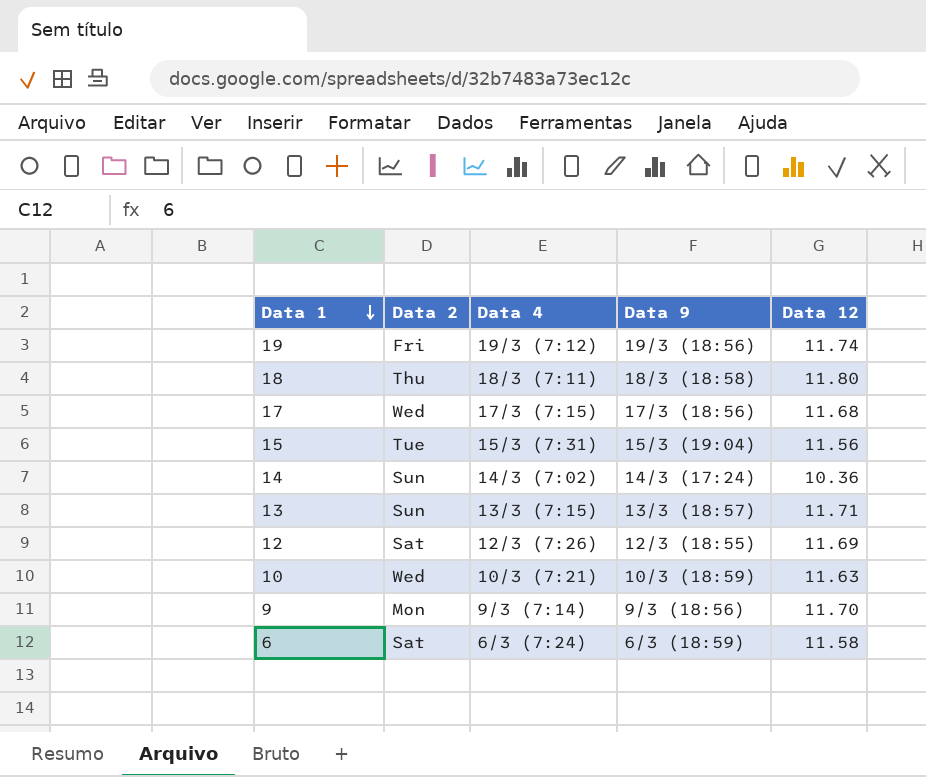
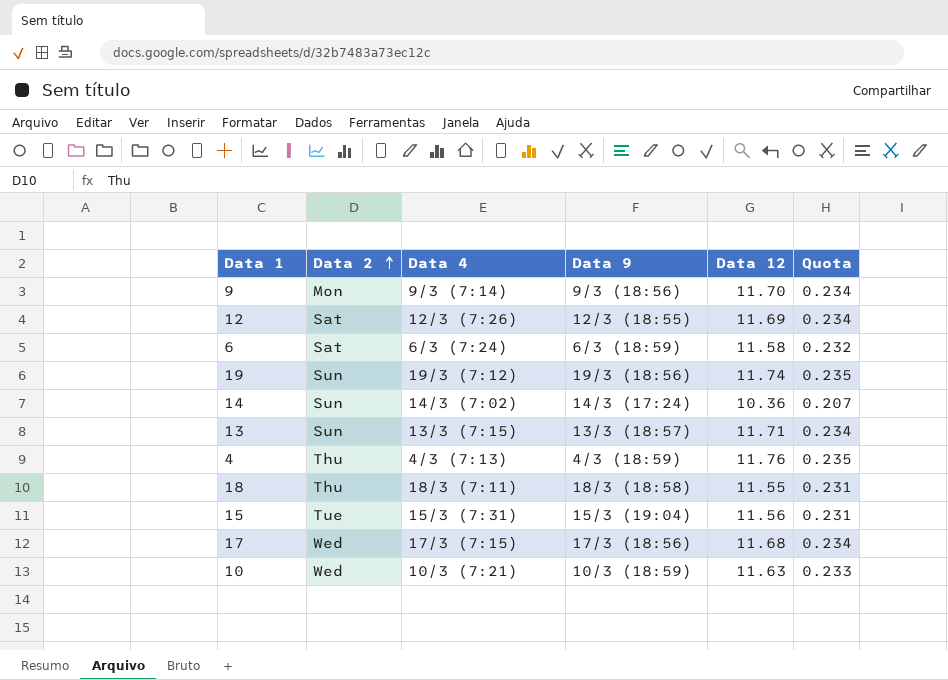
row order: Data 1 descending -> Data 2 ascending
column Quota | formula: none -> [Data 12] * 0.02
19 | Data 2: Fri -> Sun
row 4: none -> Thu | 4/3 (7:13) | 4/3 (18:59) | 11.76 | 0.235
18 | Data 12: 11.80 -> 11.55

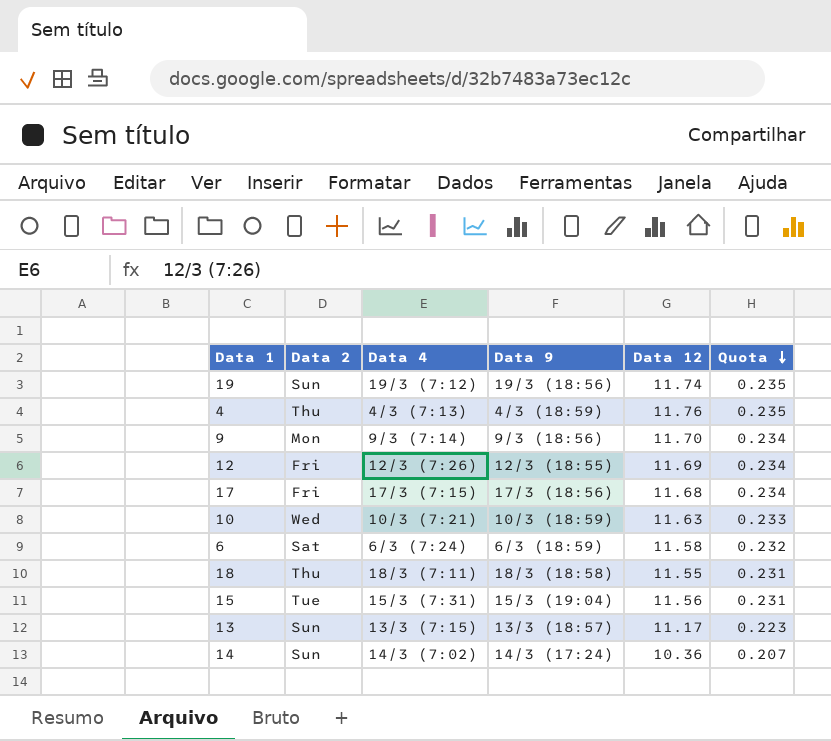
row order: Data 2 ascending -> Quota descending
12 | Data 2: Sat -> Fri
17 | Data 2: Wed -> Fri
13 | Data 12: 11.71 -> 11.17
13 | Quota: 0.234 -> 0.223

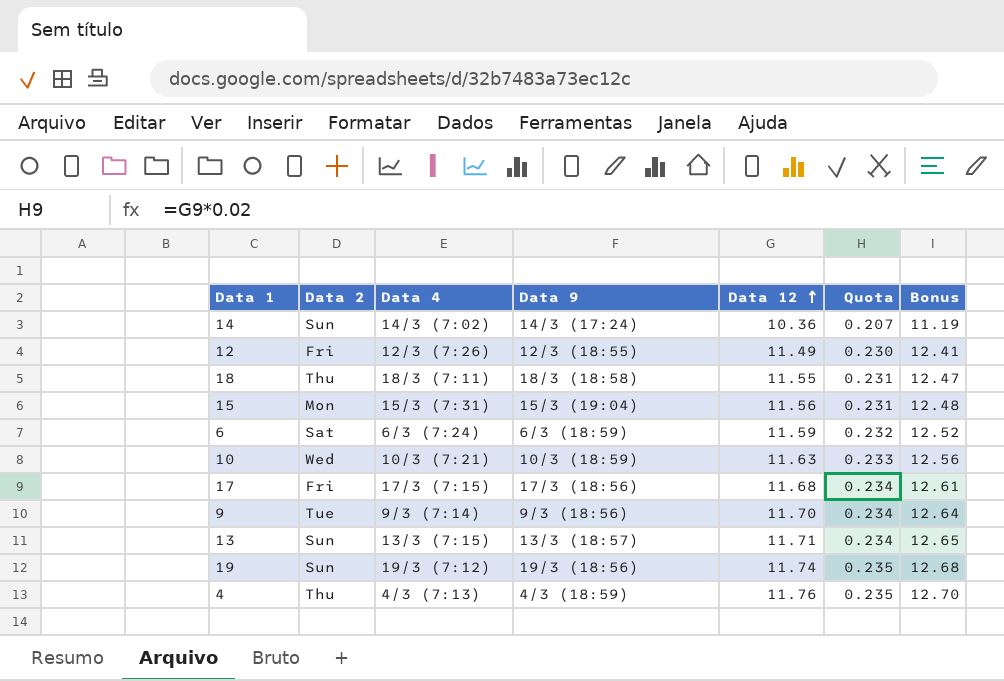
row order: Quota descending -> Data 12 ascending
column Bonus | formula: none -> [Data 12] * 1.08
12 | Data 12: 11.69 -> 11.49
12 | Quota: 0.234 -> 0.230
15 | Data 2: Tue -> Mon
6 | Data 12: 11.58 -> 11.59
9 | Data 2: Mon -> Tue
13 | Data 12: 11.17 -> 11.71
13 | Quota: 0.223 -> 0.234

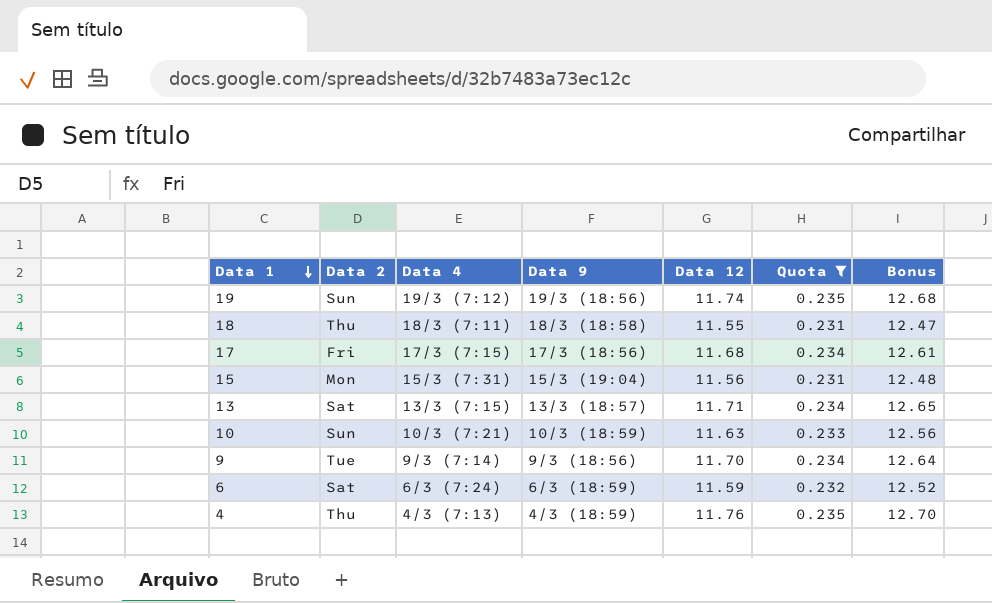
filter: none -> Quota >= 0.231
row order: Data 12 ascending -> Data 1 descending
13 | Data 2: Sun -> Sat
10 | Data 2: Wed -> Sun

